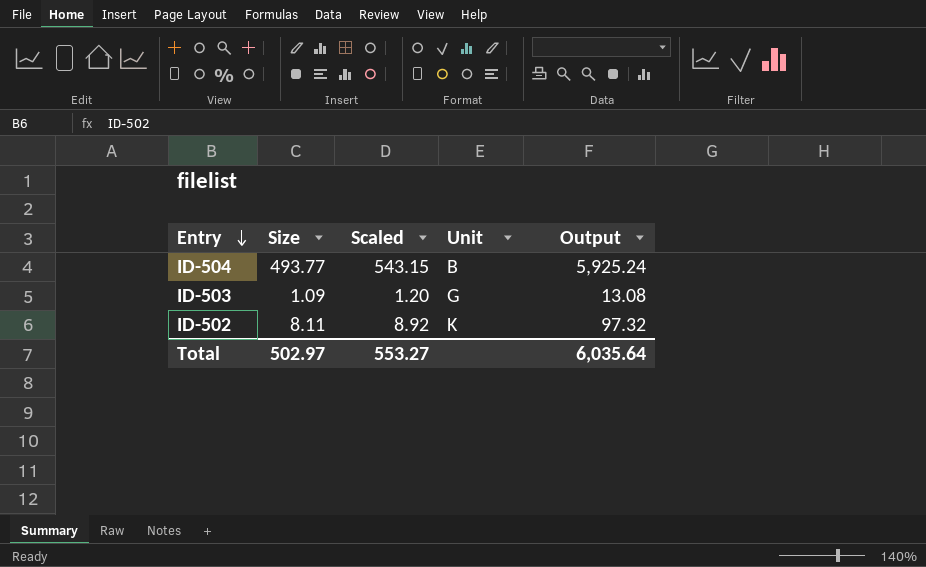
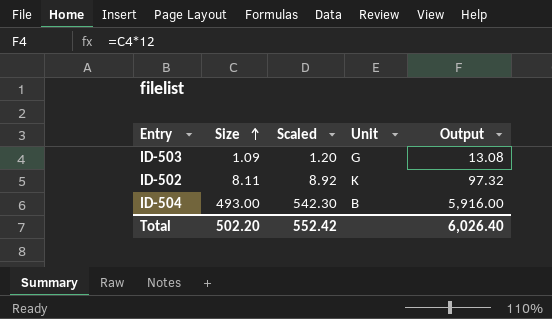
row order: Entry descending -> Size ascending
ID-504 | Size: 493.77 -> 493.00
ID-504 | Scaled: 543.15 -> 542.30
ID-504 | Output: 5,925.24 -> 5,916.00
Total | Size: 502.97 -> 502.20
Total | Scaled: 553.27 -> 552.42
Total | Output: 6,035.64 -> 6,026.40

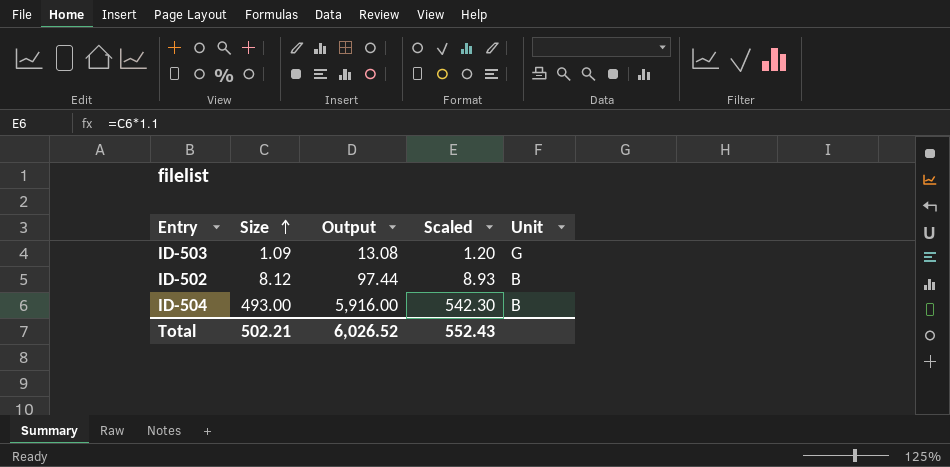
column Output | position: 5 -> 3
ID-502 | Size: 8.11 -> 8.12
ID-502 | Output: 97.32 -> 97.44
ID-502 | Scaled: 8.92 -> 8.93
ID-502 | Unit: K -> B
Total | Size: 502.20 -> 502.21
Total | Output: 6,026.40 -> 6,026.52
Total | Scaled: 552.42 -> 552.43

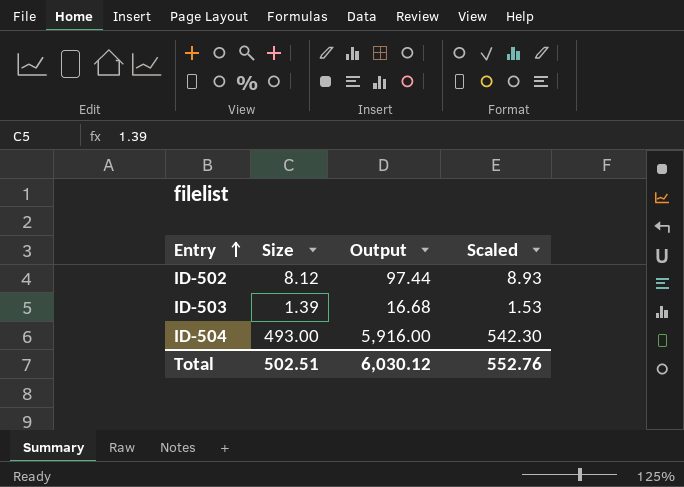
row order: Size ascending -> Entry ascending
column Unit | position: 5 -> none
ID-503 | Size: 1.09 -> 1.39
ID-503 | Output: 13.08 -> 16.68
ID-503 | Scaled: 1.20 -> 1.53
Total | Size: 502.21 -> 502.51
Total | Output: 6,026.52 -> 6,030.12
Total | Scaled: 552.43 -> 552.76

